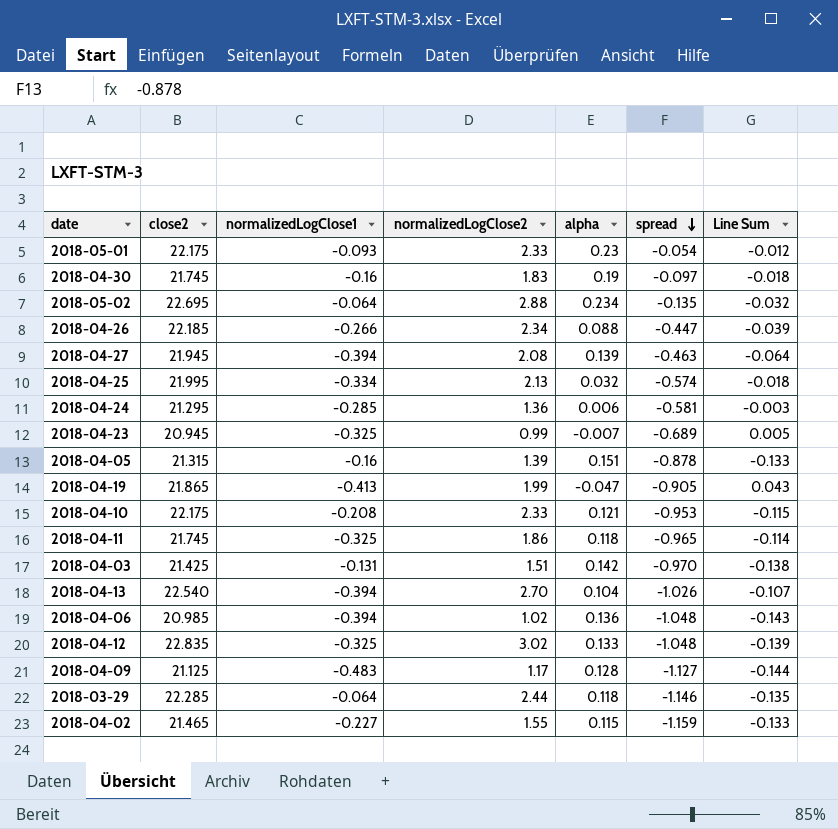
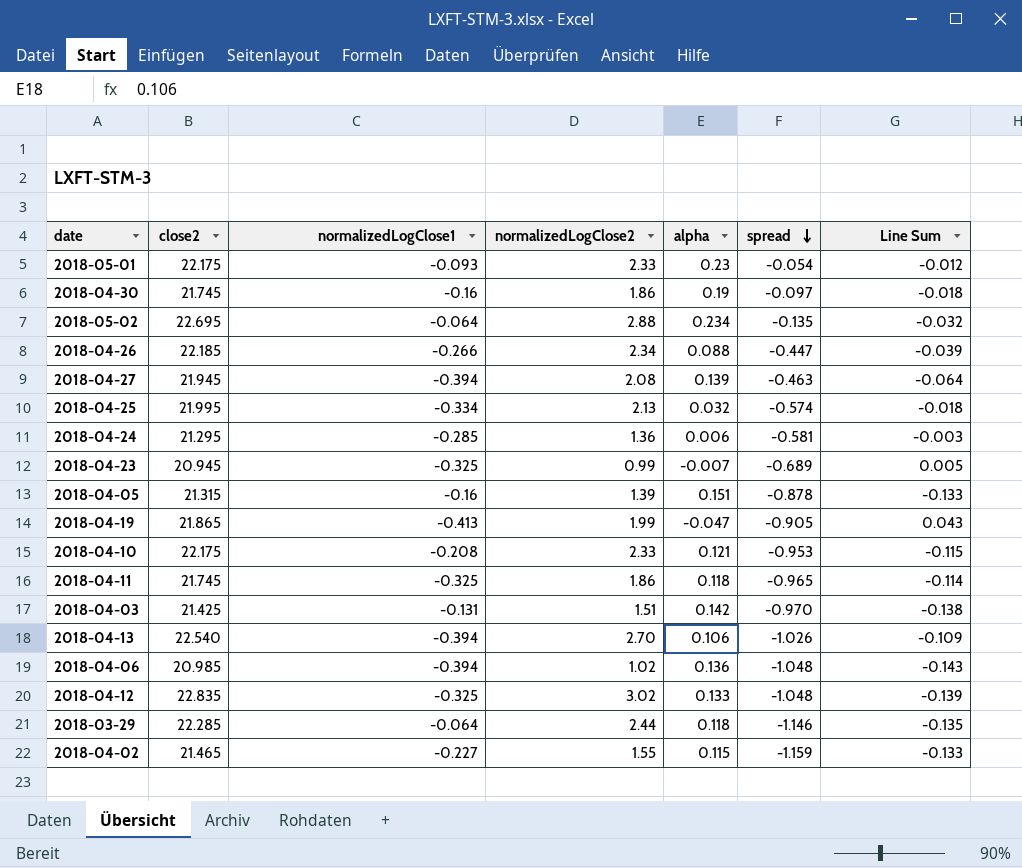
row 2018-04-09: 21.125 | -0.483 | 1.17 | 0.128 | -1.127 | -0.144 -> none
2018-04-30 | normalizedLogClose2: 1.83 -> 1.86
2018-04-13 | alpha: 0.104 -> 0.106
2018-04-13 | Line Sum: -0.107 -> -0.109

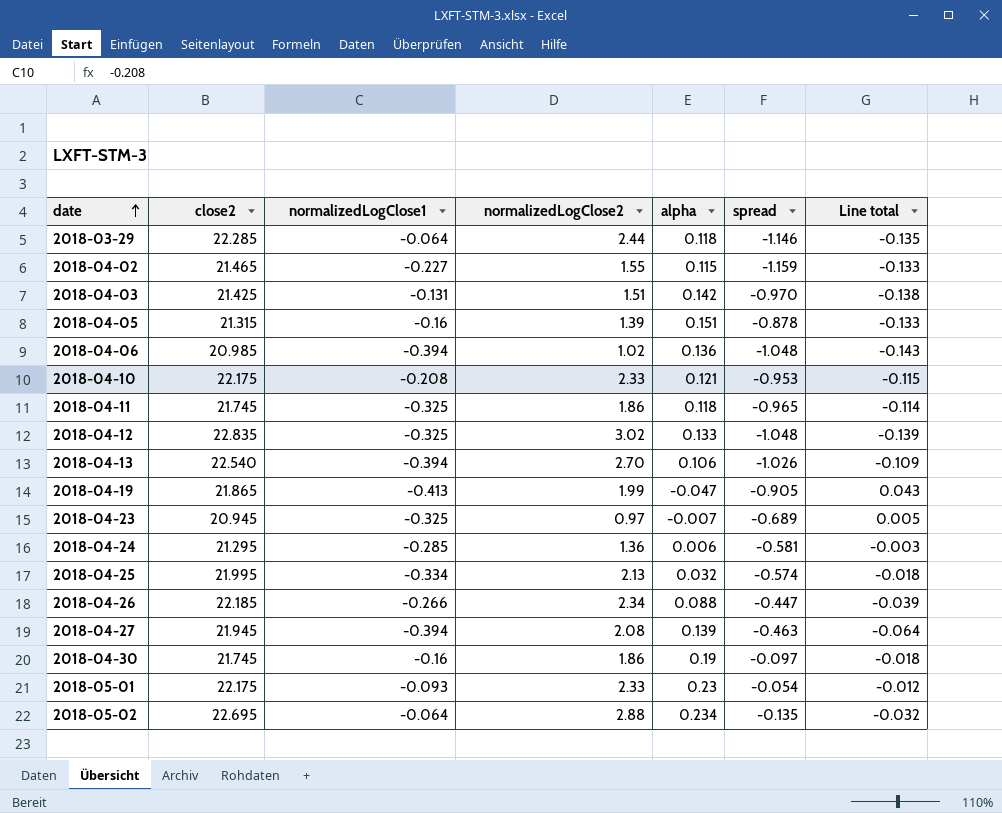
row order: spread descending -> date ascending
column name: Line Sum -> Line total
2018-04-23 | normalizedLogClose2: 0.99 -> 0.97

